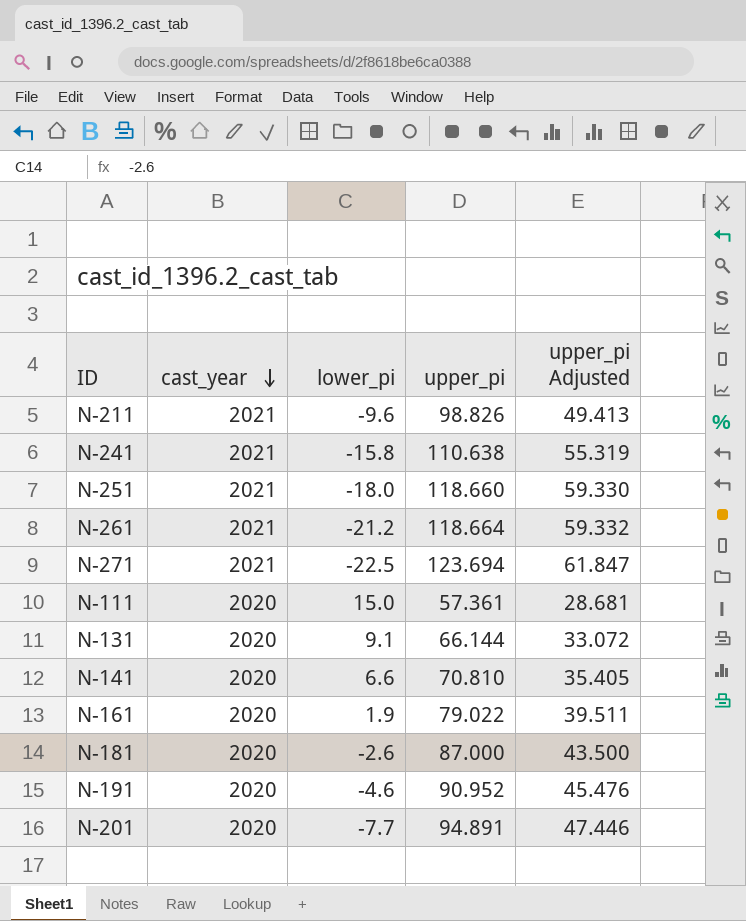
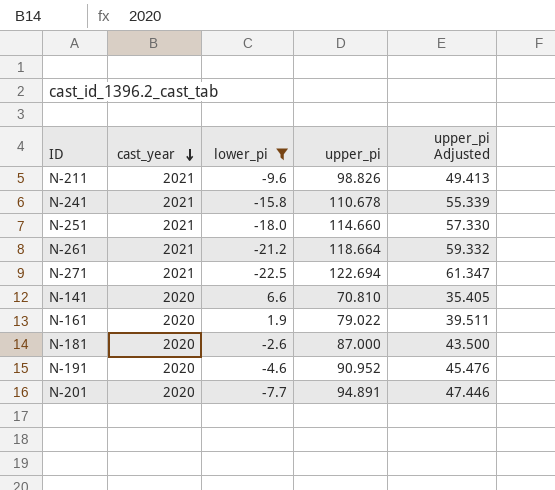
filter: none -> lower_pi <= 6.6
N-241 | upper_pi: 110.638 -> 110.678
N-241 | upper_pi Adjusted: 55.319 -> 55.339
N-251 | upper_pi: 118.660 -> 114.660
N-251 | upper_pi Adjusted: 59.330 -> 57.330
N-271 | upper_pi: 123.694 -> 122.694
N-271 | upper_pi Adjusted: 61.847 -> 61.347

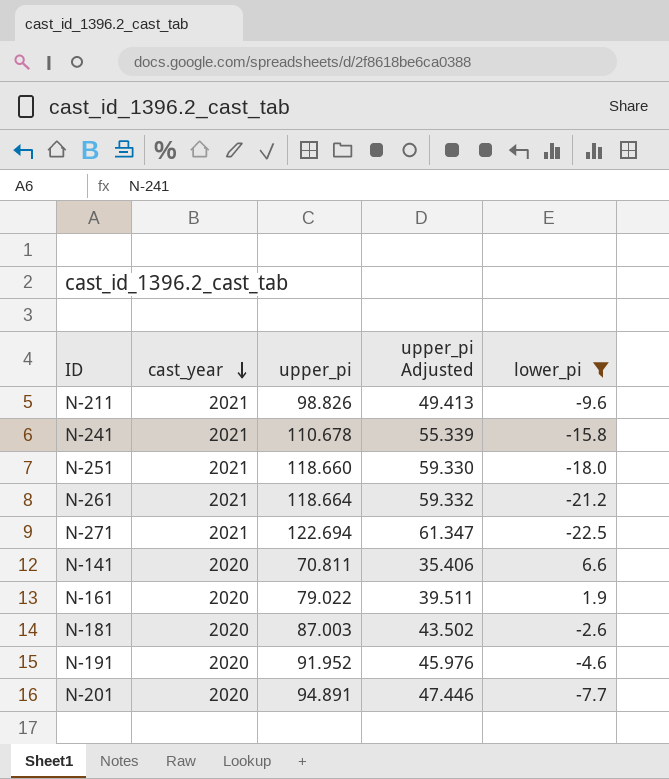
column lower_pi | position: 3 -> 5
N-251 | upper_pi: 114.660 -> 118.660
N-251 | upper_pi Adjusted: 57.330 -> 59.330
N-141 | upper_pi: 70.810 -> 70.811
N-141 | upper_pi Adjusted: 35.405 -> 35.406
N-181 | upper_pi: 87.000 -> 87.003
N-181 | upper_pi Adjusted: 43.500 -> 43.502
N-191 | upper_pi: 90.952 -> 91.952
N-191 | upper_pi Adjusted: 45.476 -> 45.976

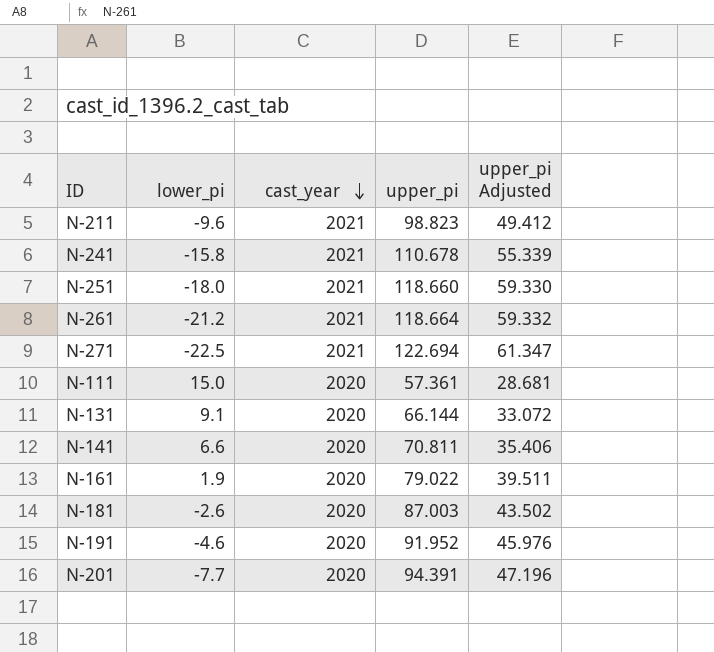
filter: lower_pi <= 6.6 -> none
column lower_pi | position: 5 -> 2
N-211 | upper_pi: 98.826 -> 98.823
N-211 | upper_pi Adjusted: 49.413 -> 49.412
N-201 | upper_pi: 94.891 -> 94.391
N-201 | upper_pi Adjusted: 47.446 -> 47.196

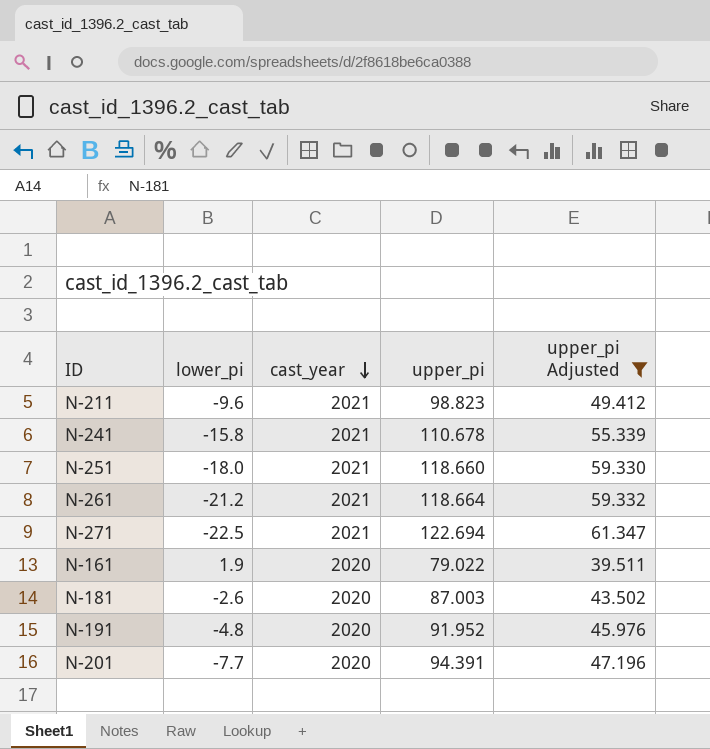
filter: none -> upper_pi Adjusted >= 39.511
N-191 | lower_pi: -4.6 -> -4.8

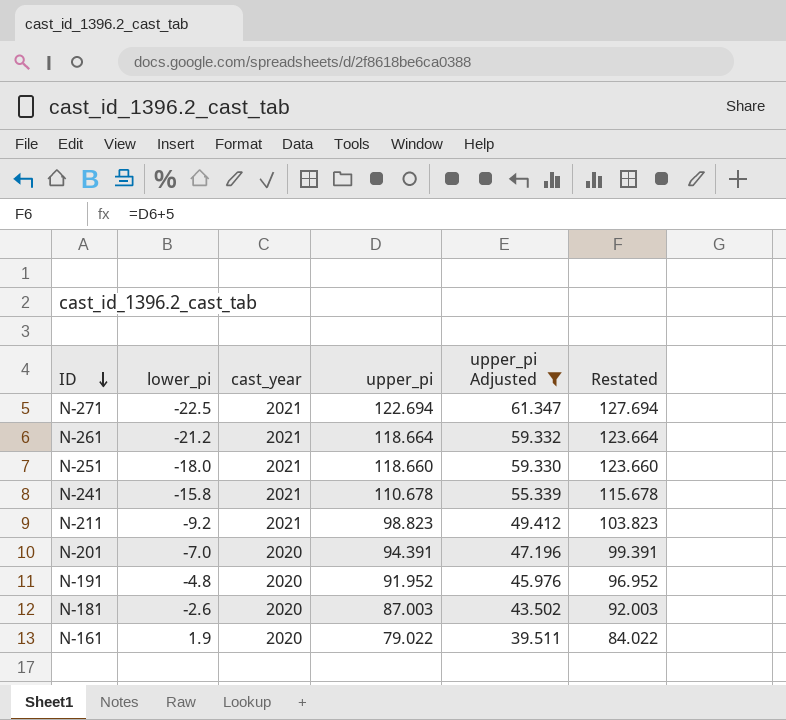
row order: cast_year descending -> ID descending
column Restated | formula: none -> [upper_pi] + 5
N-211 | lower_pi: -9.6 -> -9.2
N-201 | lower_pi: -7.7 -> -7.0

